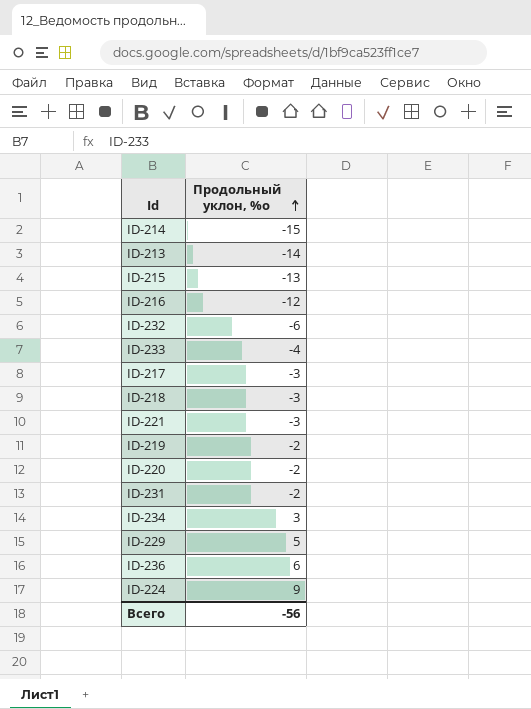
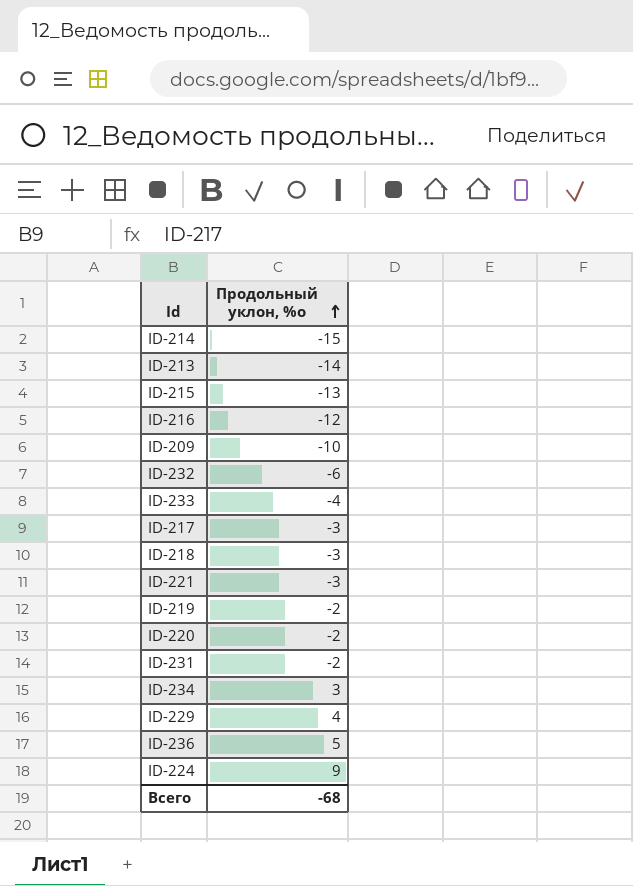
row ID-209: none -> -10
ID-229 | Продольный уклон, %о: 5 -> 4
ID-236 | Продольный уклон, %о: 6 -> 5
Всего | Продольный уклон, %о: -56 -> -68

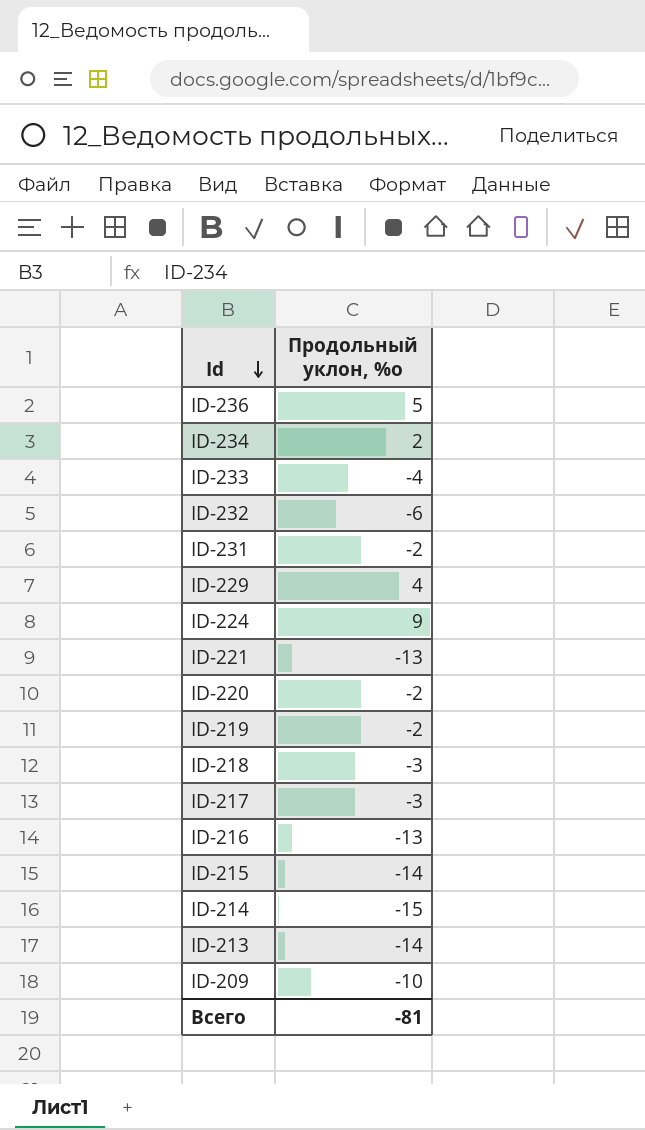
row order: Продольный уклон, %о ascending -> Id descending
ID-234 | Продольный уклон, %о: 3 -> 2
ID-221 | Продольный уклон, %о: -3 -> -13
ID-216 | Продольный уклон, %о: -12 -> -13
ID-215 | Продольный уклон, %о: -13 -> -14
Всего | Продольный уклон, %о: -68 -> -81

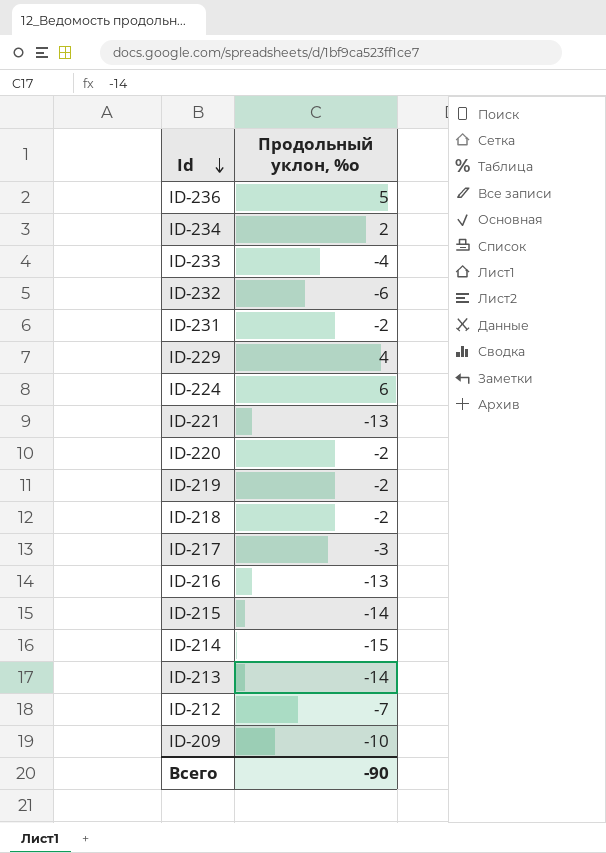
ID-224 | Продольный уклон, %о: 9 -> 6
ID-218 | Продольный уклон, %о: -3 -> -2
row ID-212: none -> -7
Всего | Продольный уклон, %о: -81 -> -90

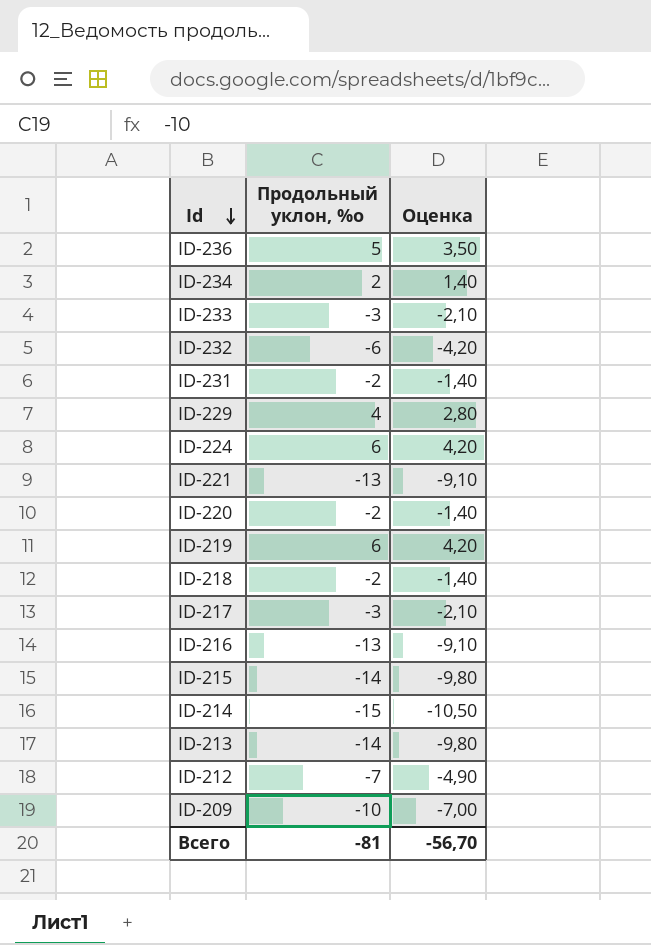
column Оценка | formula: none -> [Продольный уклон, %о] * 0,7
ID-233 | Продольный уклон, %о: -4 -> -3
ID-219 | Продольный уклон, %о: -2 -> 6
Всего | Продольный уклон, %о: -90 -> -81

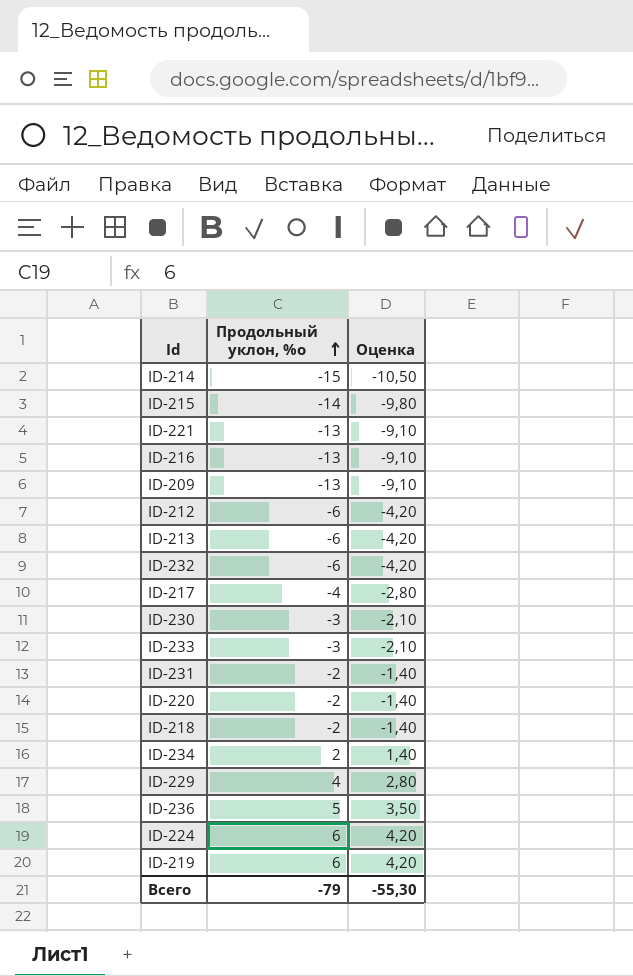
row order: Id descending -> Продольный уклон, %о ascending
ID-209 | Продольный уклон, %о: -10 -> -13
ID-209 | Оценка: -7,00 -> -9,10
ID-212 | Продольный уклон, %о: -7 -> -6
ID-212 | Оценка: -4,90 -> -4,20
ID-213 | Продольный уклон, %о: -14 -> -6
ID-213 | Оценка: -9,80 -> -4,20
ID-217 | Продольный уклон, %о: -3 -> -4
ID-217 | Оценка: -2,10 -> -2,80
row ID-230: none -> -3 | -2,10
Всего | Продольный уклон, %о: -81 -> -79
Всего | Оценка: -56,70 -> -55,30

